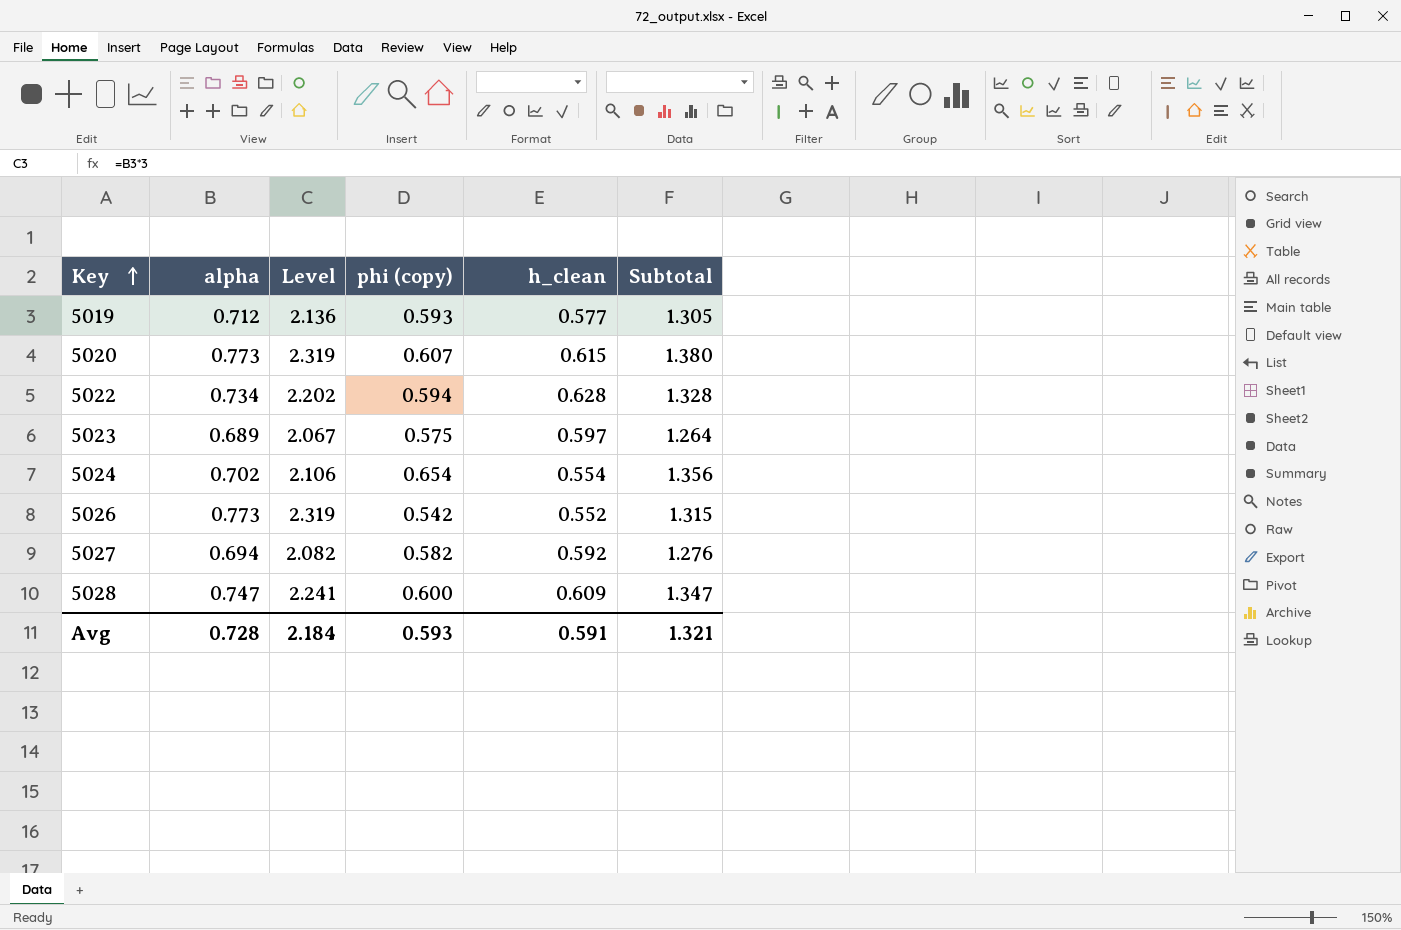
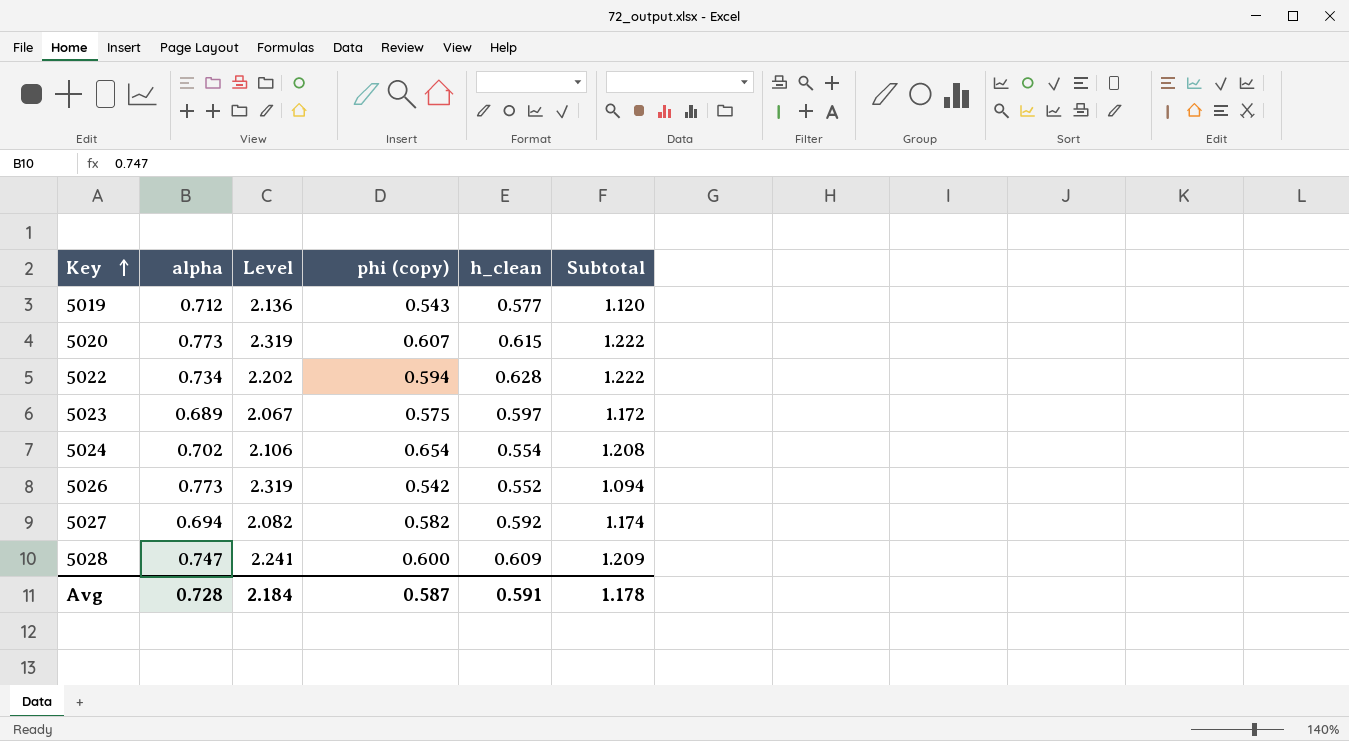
column Subtotal | formula: [alpha] + [phi (copy)] -> [phi (copy)] + [h_clean]
5019 | phi (copy): 0.593 -> 0.543
Avg | phi (copy): 0.593 -> 0.587
Avg | Subtotal: 1.321 -> 1.178

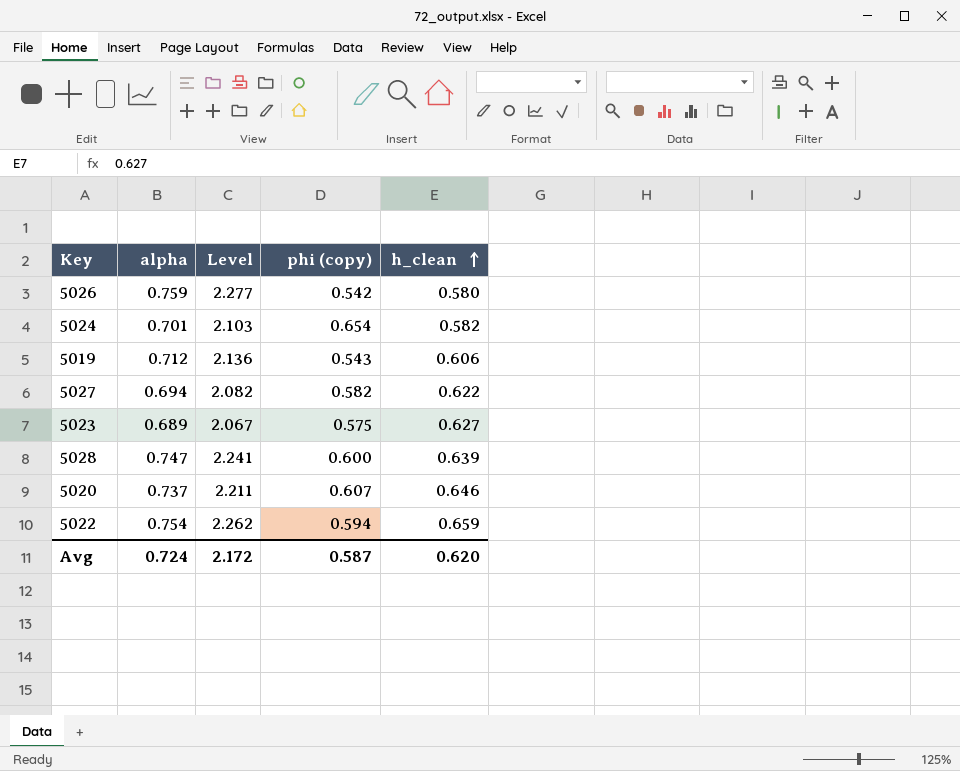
row order: Key ascending -> h_clean ascending
column Subtotal | formula: [phi (copy)] + [h_clean] -> none
5026 | alpha: 0.773 -> 0.759
5026 | Level: 2.319 -> 2.277
5026 | h_clean: 0.552 -> 0.580
5024 | alpha: 0.702 -> 0.701
5024 | Level: 2.106 -> 2.103
5024 | h_clean: 0.554 -> 0.582
5019 | h_clean: 0.577 -> 0.606
5027 | h_clean: 0.592 -> 0.622
5023 | h_clean: 0.597 -> 0.627
5028 | h_clean: 0.609 -> 0.639
5020 | alpha: 0.773 -> 0.737
5020 | Level: 2.319 -> 2.211
5020 | h_clean: 0.615 -> 0.646
5022 | alpha: 0.734 -> 0.754
5022 | Level: 2.202 -> 2.262
5022 | h_clean: 0.628 -> 0.659
Avg | alpha: 0.728 -> 0.724
Avg | Level: 2.184 -> 2.172
Avg | h_clean: 0.591 -> 0.620

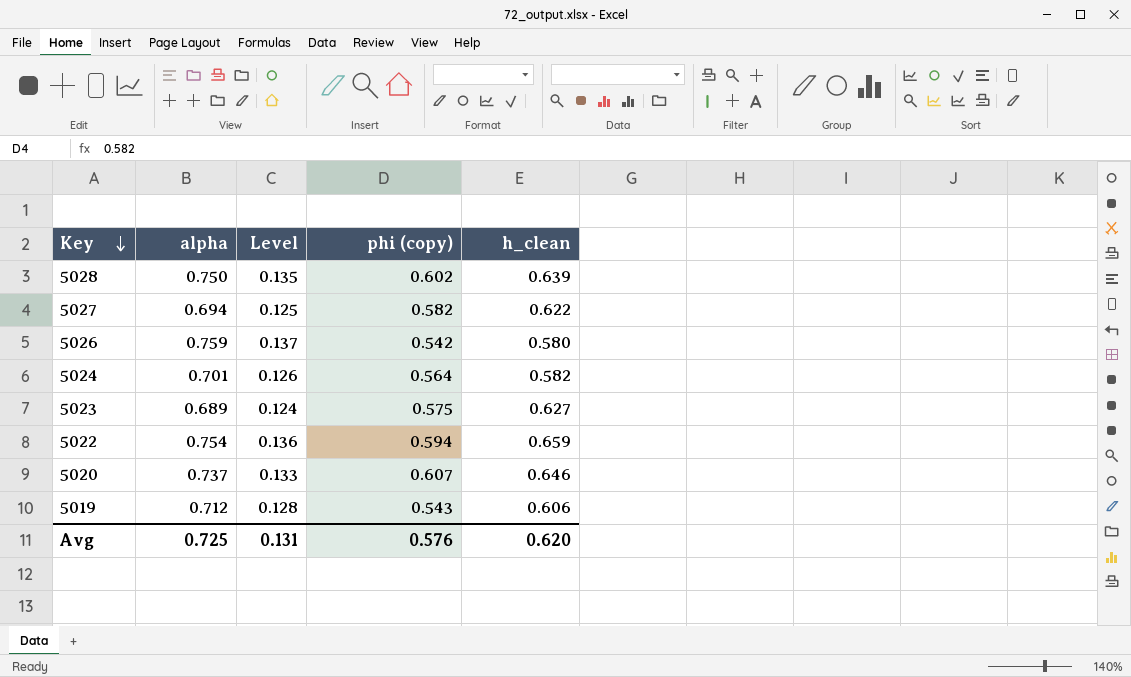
row order: h_clean ascending -> Key descending
column Level | formula: [alpha] * 3 -> [alpha] * 0.18
5028 | alpha: 0.747 -> 0.750
5028 | phi (copy): 0.600 -> 0.602
5024 | phi (copy): 0.654 -> 0.564
Avg | alpha: 0.724 -> 0.725
Avg | Level: 2.172 -> 0.131
Avg | phi (copy): 0.587 -> 0.576

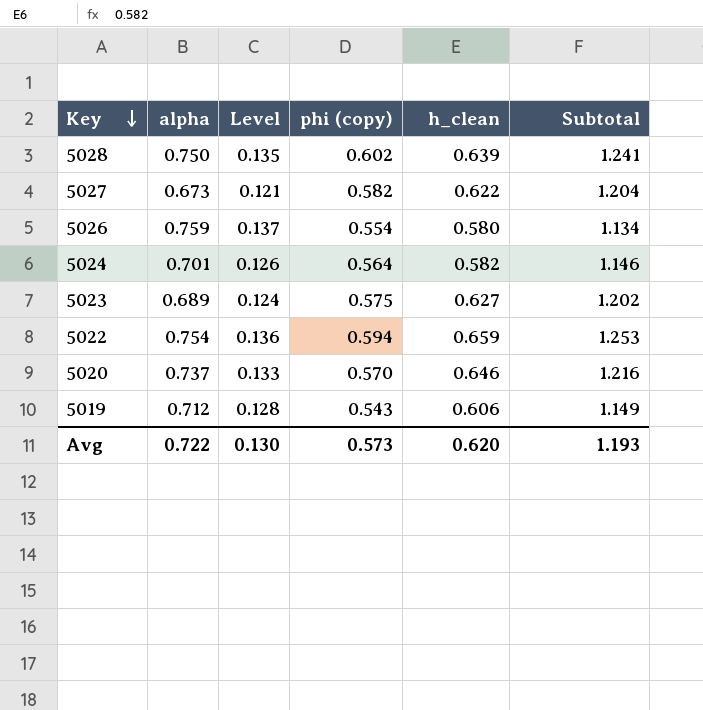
column Subtotal | formula: none -> [phi (copy)] + [h_clean]
5027 | alpha: 0.694 -> 0.673
5027 | Level: 0.125 -> 0.121
5026 | phi (copy): 0.542 -> 0.554
5020 | phi (copy): 0.607 -> 0.570
Avg | alpha: 0.725 -> 0.722
Avg | Level: 0.131 -> 0.130
Avg | phi (copy): 0.576 -> 0.573

